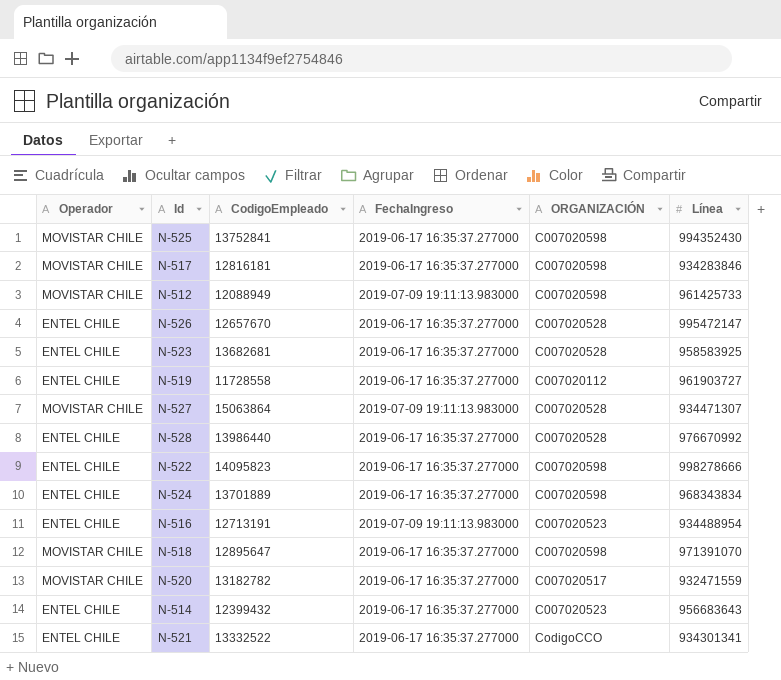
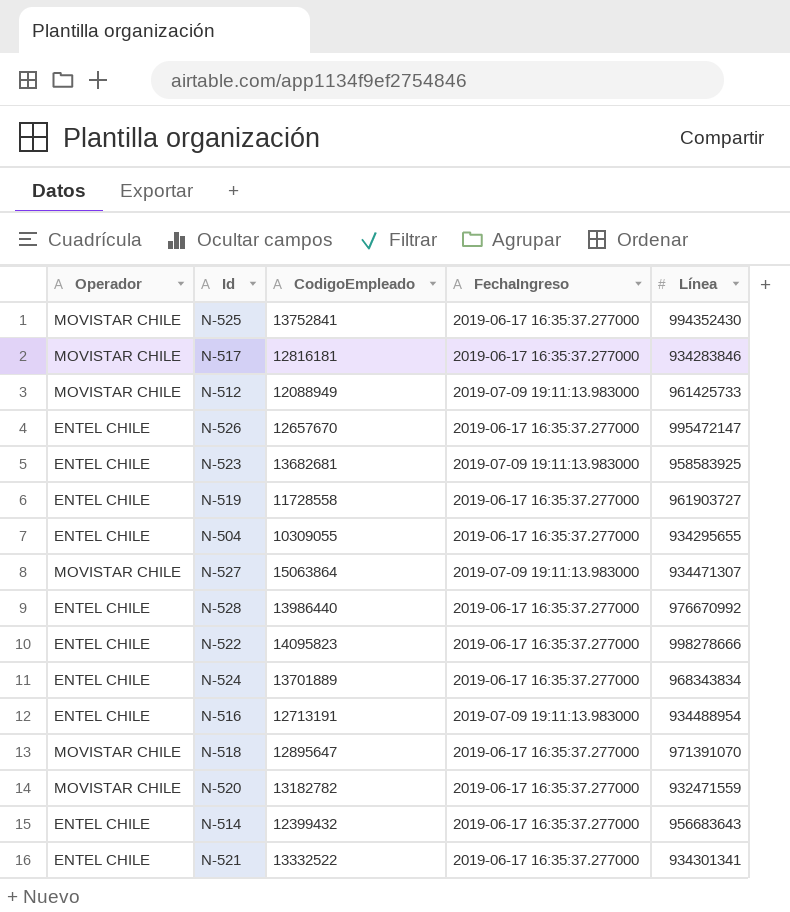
column ORGANIZACIÓN | position: 5 -> none
N-523 | FechaIngreso: 2019-06-17 16:35:37.277000 -> 2019-07-09 19:11:13.983000
row N-504: none -> ENTEL CHILE | 10309055 | 2019-06-17 16:35:37.277000 | 934295655

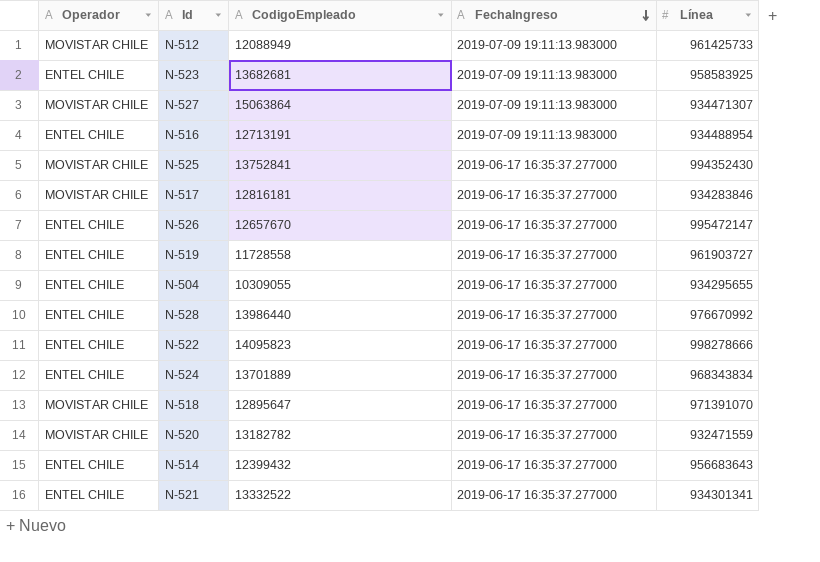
row order: none -> FechaIngreso descending

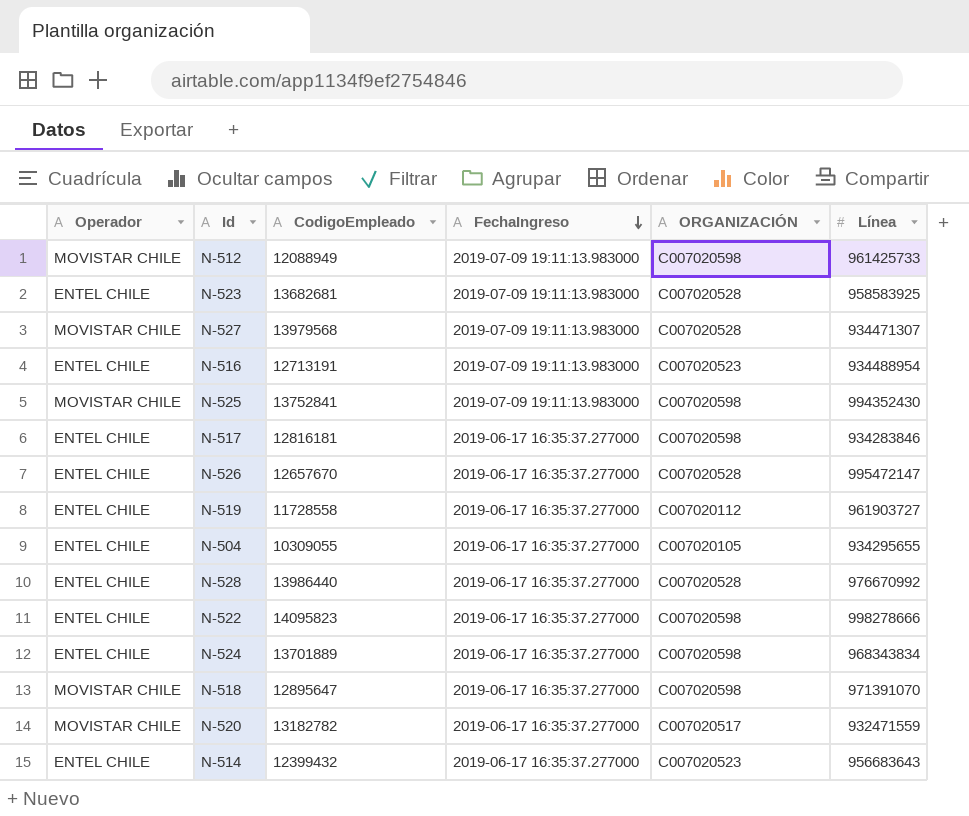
column ORGANIZACIÓN | position: none -> 5
row N-521: ENTEL CHILE | 13332522 | 2019-06-17 16:35:37.277000 | 934301341 -> none
N-527 | CodigoEmpleado: 15063864 -> 13979568
N-525 | FechaIngreso: 2019-06-17 16:35:37.277000 -> 2019-07-09 19:11:13.983000
N-517 | Operador: MOVISTAR CHILE -> ENTEL CHILE

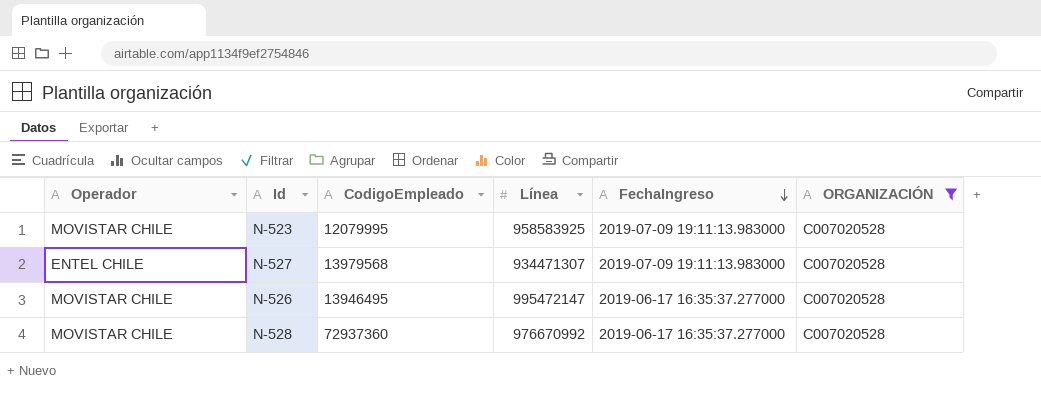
filter: none -> ORGANIZACIÓN = C007020528
column Línea | position: 6 -> 4
N-523 | Operador: ENTEL CHILE -> MOVISTAR CHILE
N-523 | CodigoEmpleado: 13682681 -> 12079995
N-527 | Operador: MOVISTAR CHILE -> ENTEL CHILE
N-526 | Operador: ENTEL CHILE -> MOVISTAR CHILE
N-526 | CodigoEmpleado: 12657670 -> 13946495
N-528 | Operador: ENTEL CHILE -> MOVISTAR CHILE
N-528 | CodigoEmpleado: 13986440 -> 72937360

